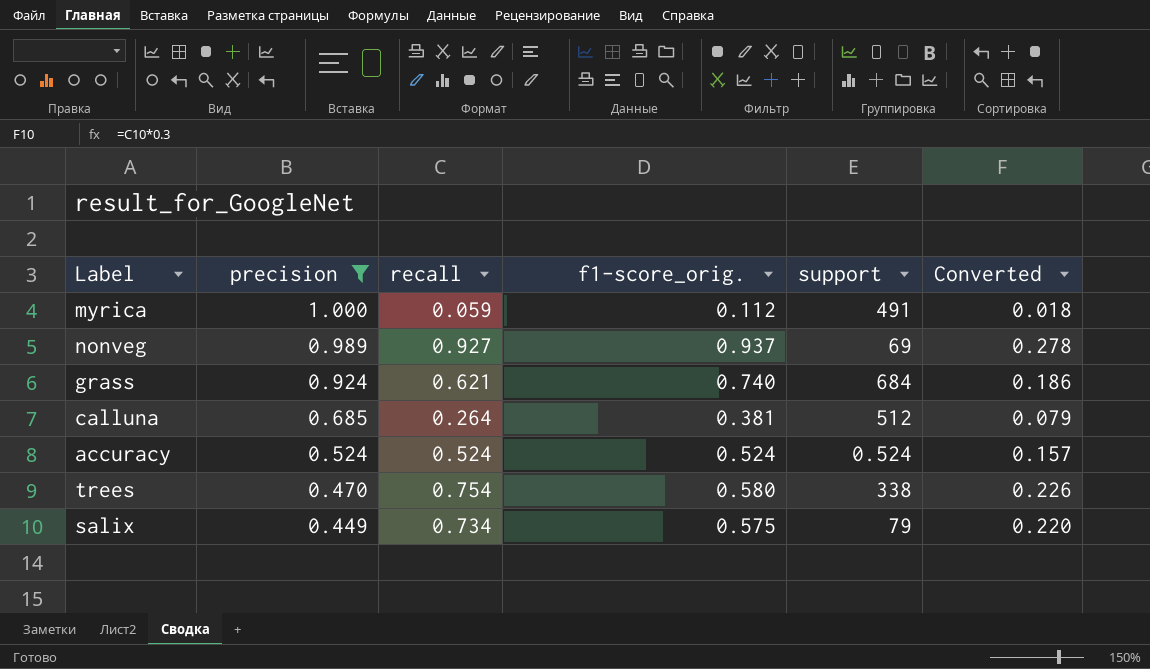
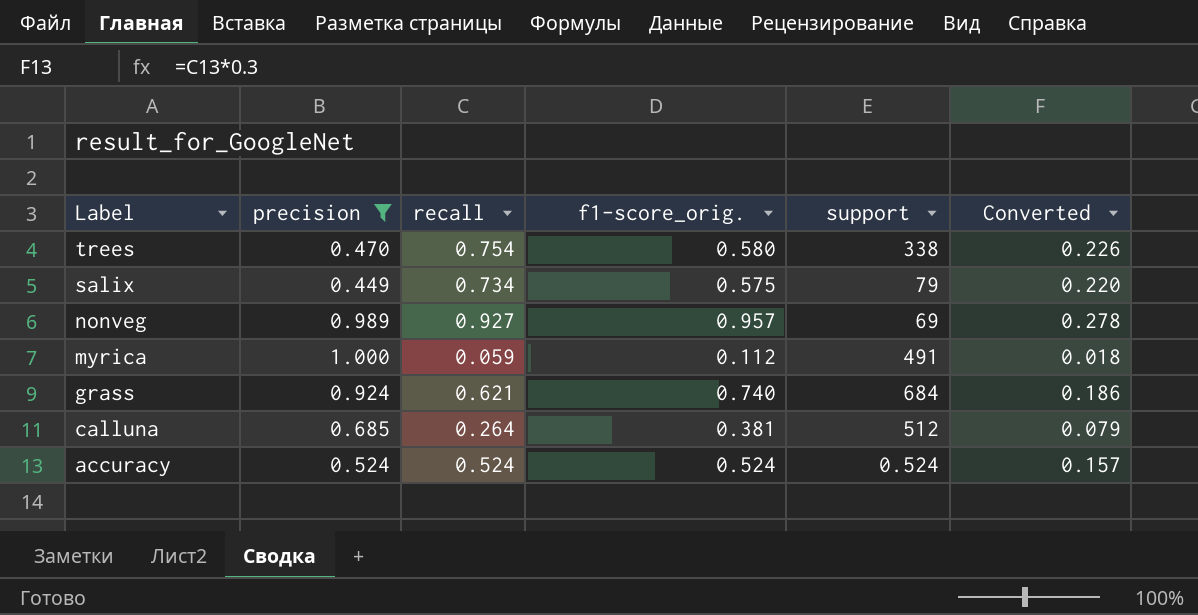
row order: precision descending -> Label descending
nonveg | f1-score_orig.: 0.937 -> 0.957

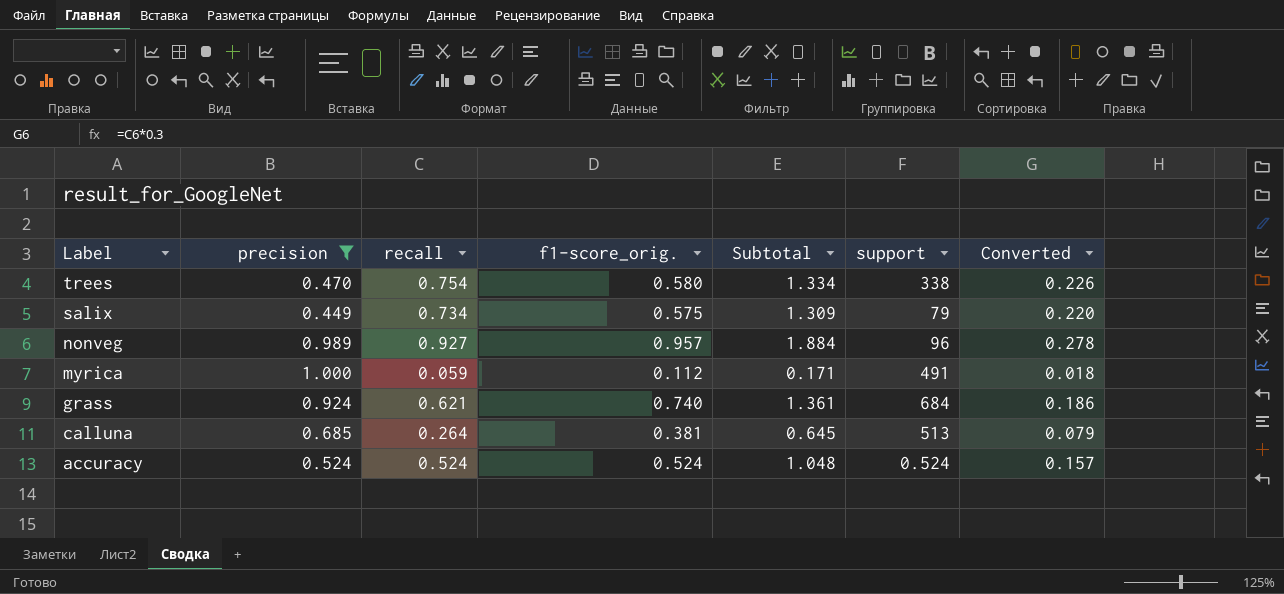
column Subtotal | formula: none -> [recall] + [f1-score_orig.]
nonveg | support: 69 -> 96
calluna | support: 512 -> 513

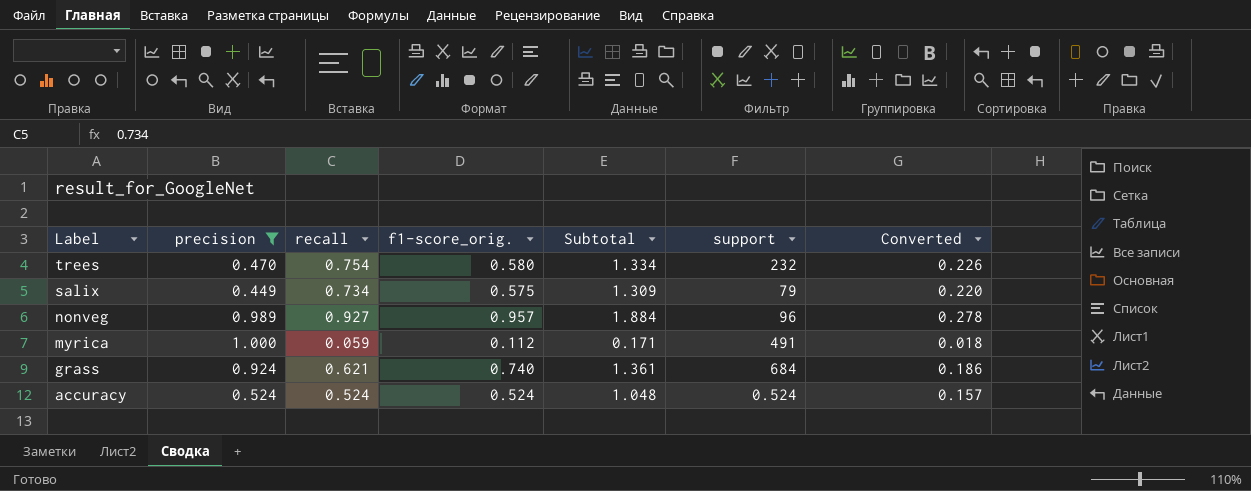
row calluna: 0.685 | 0.264 | 0.381 | 0.645 | 513 | 0.079 -> none
trees | support: 338 -> 232

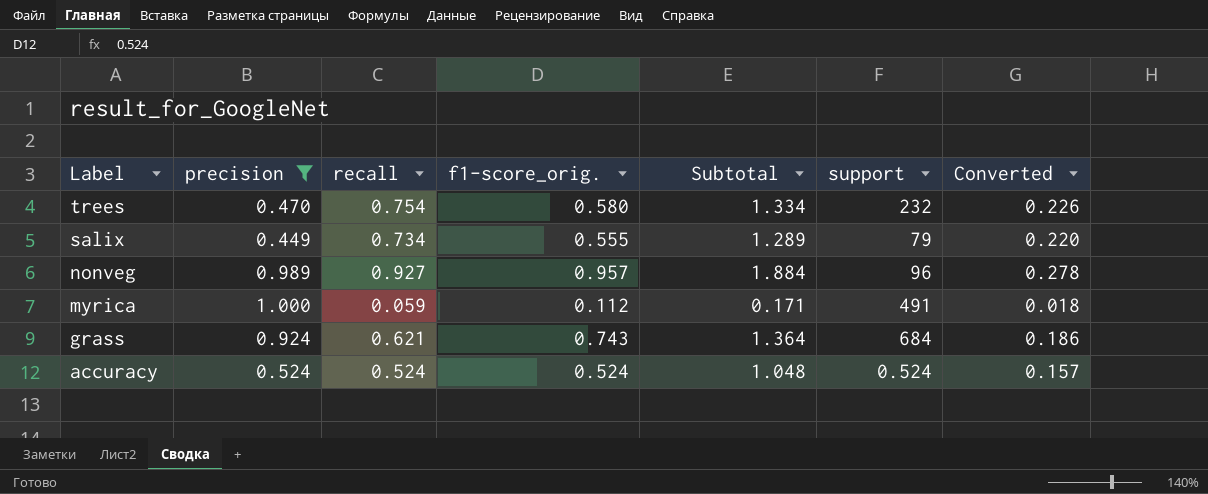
salix | f1-score_orig.: 0.575 -> 0.555
salix | Subtotal: 1.309 -> 1.289
grass | f1-score_orig.: 0.740 -> 0.743
grass | Subtotal: 1.361 -> 1.364

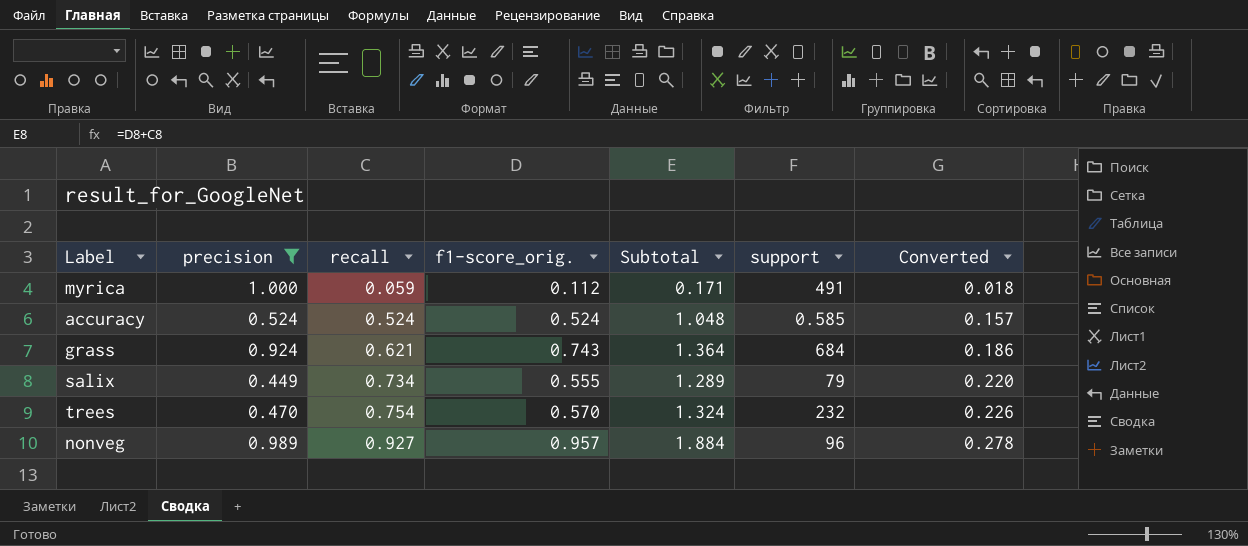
row order: Label descending -> recall ascending
accuracy | support: 0.524 -> 0.585
trees | f1-score_orig.: 0.580 -> 0.570
trees | Subtotal: 1.334 -> 1.324

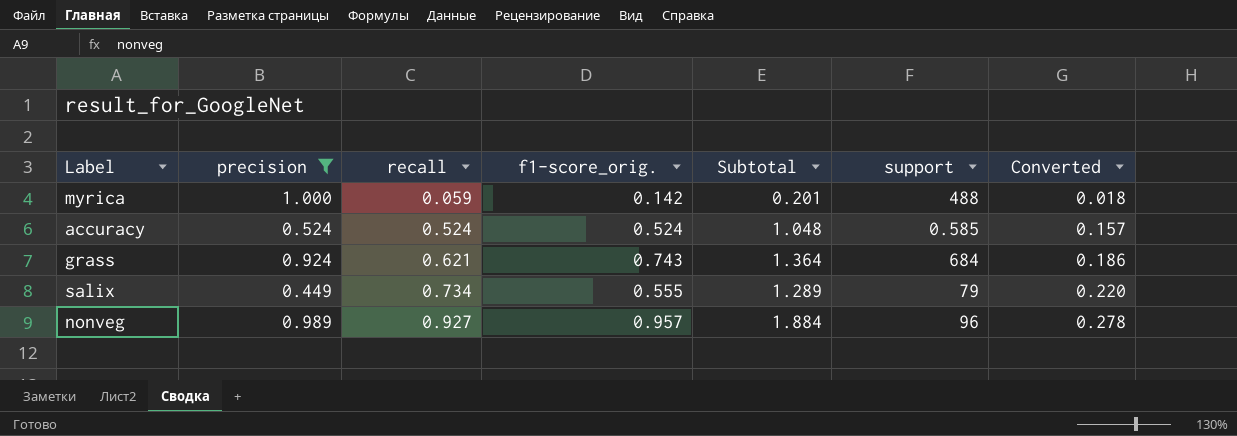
row trees: 0.470 | 0.754 | 0.570 | 1.324 | 232 | 0.226 -> none
myrica | f1-score_orig.: 0.112 -> 0.142
myrica | Subtotal: 0.171 -> 0.201
myrica | support: 491 -> 488

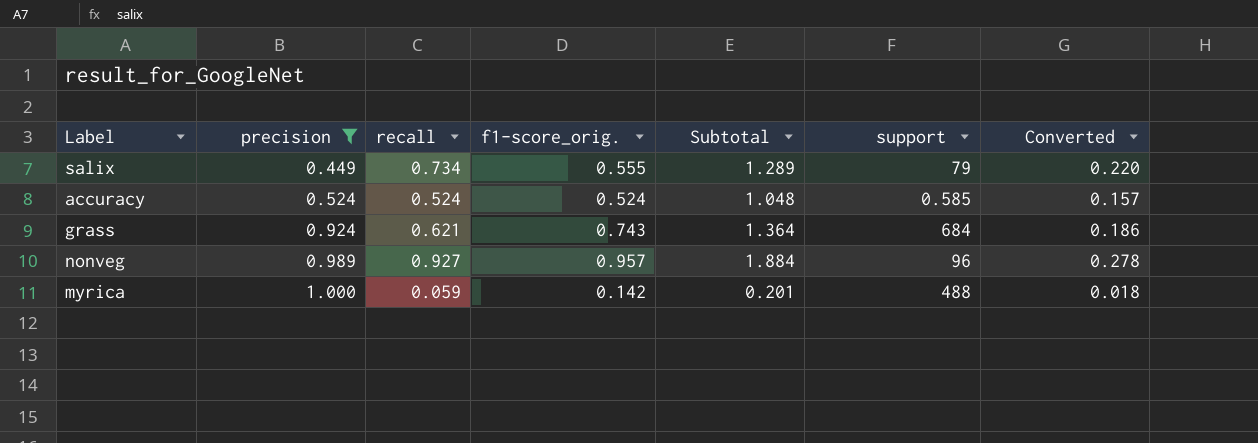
row order: recall ascending -> precision ascending

